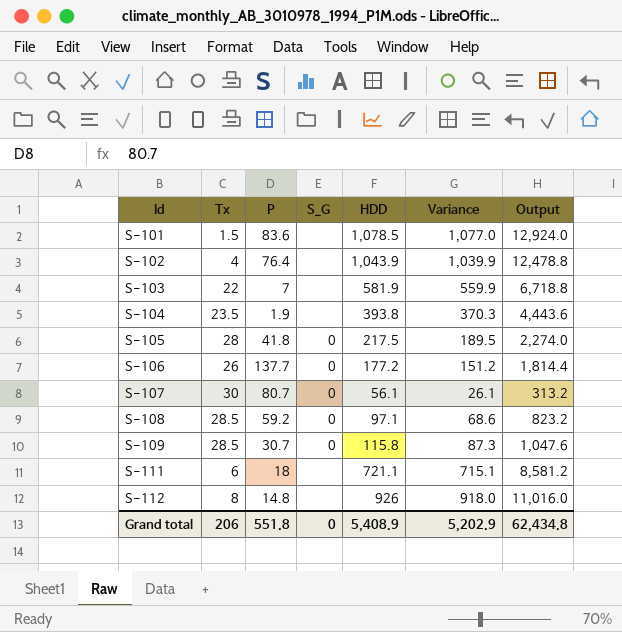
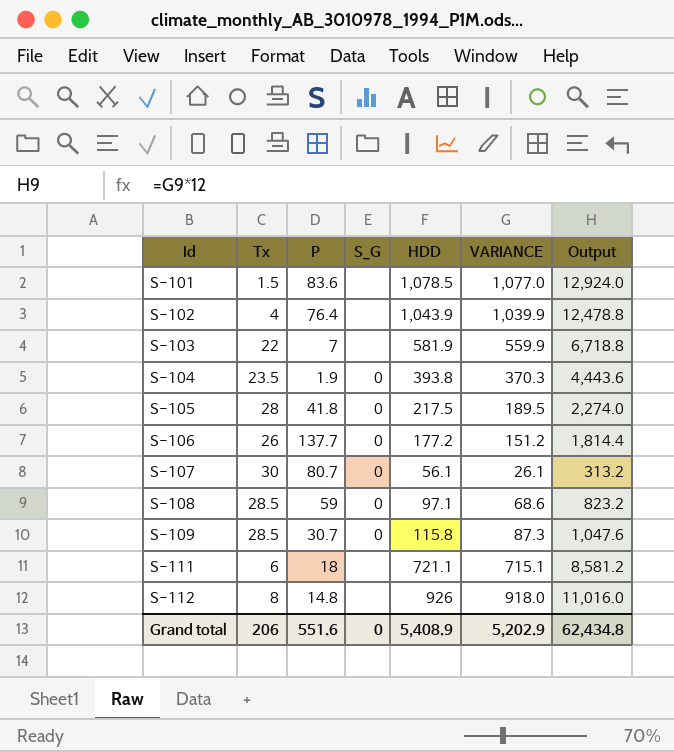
column name: Variance -> VARIANCE
S-104 | S_G: none -> 0
S-108 | P: 59.2 -> 59
Grand total | P: 551.8 -> 551.6

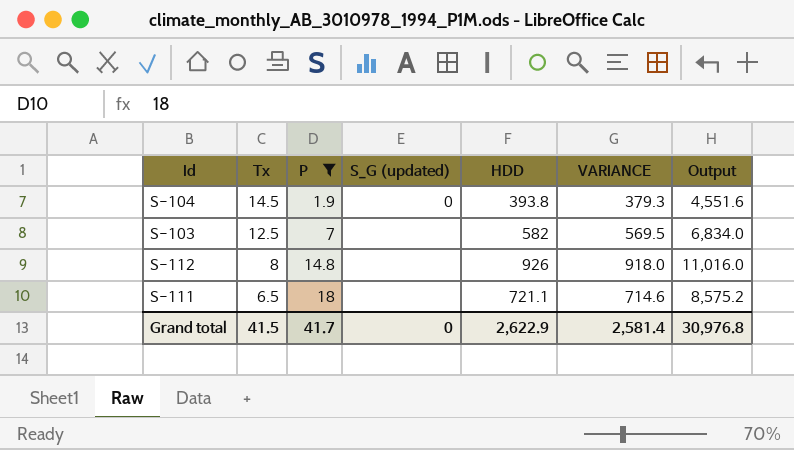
filter: none -> P <= 18
row order: Id ascending -> Tx descending
column name: S_G -> S_G (updated)
S-104 | Tx: 23.5 -> 14.5
S-104 | VARIANCE: 370.3 -> 379.3
S-104 | Output: 4,443.6 -> 4,551.6
S-103 | Tx: 22 -> 12.5
S-103 | HDD: 581.9 -> 582
S-103 | VARIANCE: 559.9 -> 569.5
S-103 | Output: 6,718.8 -> 6,834.0
S-111 | Tx: 6 -> 6.5
S-111 | VARIANCE: 715.1 -> 714.6
S-111 | Output: 8,581.2 -> 8,575.2
Grand total | Tx: 206 -> 41.5
Grand total | P: 551.6 -> 41.7
Grand total | HDD: 5,408.9 -> 2,622.9
Grand total | VARIANCE: 5,202.9 -> 2,581.4
Grand total | Output: 62,434.8 -> 30,976.8

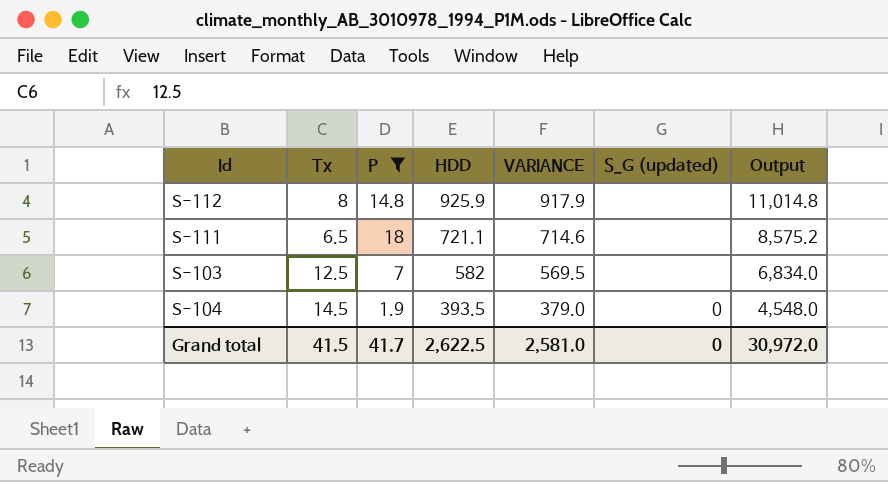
row order: Tx descending -> HDD descending
column S_G (updated) | position: 4 -> 6
S-112 | HDD: 926 -> 925.9
S-112 | VARIANCE: 918.0 -> 917.9
S-112 | Output: 11,016.0 -> 11,014.8
S-104 | HDD: 393.8 -> 393.5
S-104 | VARIANCE: 379.3 -> 379.0
S-104 | Output: 4,551.6 -> 4,548.0
Grand total | HDD: 2,622.9 -> 2,622.5
Grand total | VARIANCE: 2,581.4 -> 2,581.0
Grand total | Output: 30,976.8 -> 30,972.0

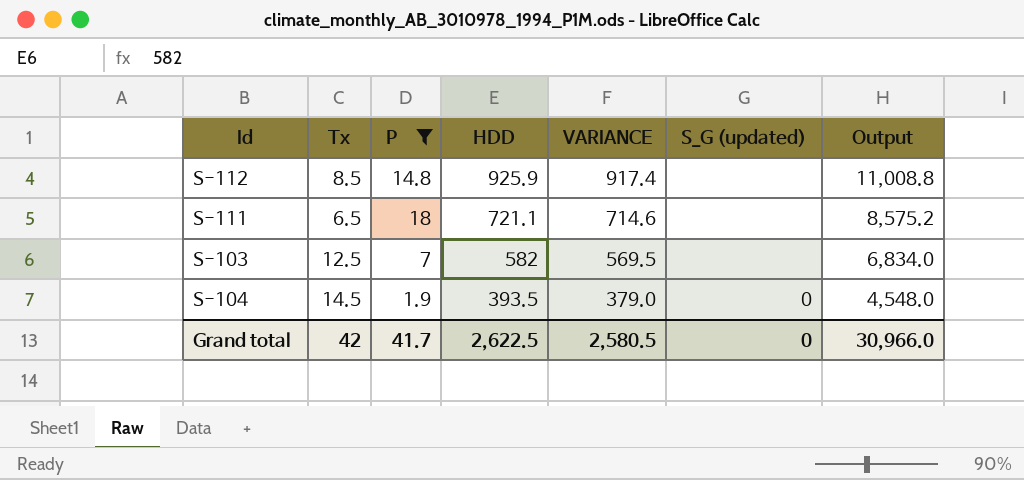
S-112 | Tx: 8 -> 8.5
S-112 | VARIANCE: 917.9 -> 917.4
S-112 | Output: 11,014.8 -> 11,008.8
Grand total | Tx: 41.5 -> 42
Grand total | VARIANCE: 2,581.0 -> 2,580.5
Grand total | Output: 30,972.0 -> 30,966.0

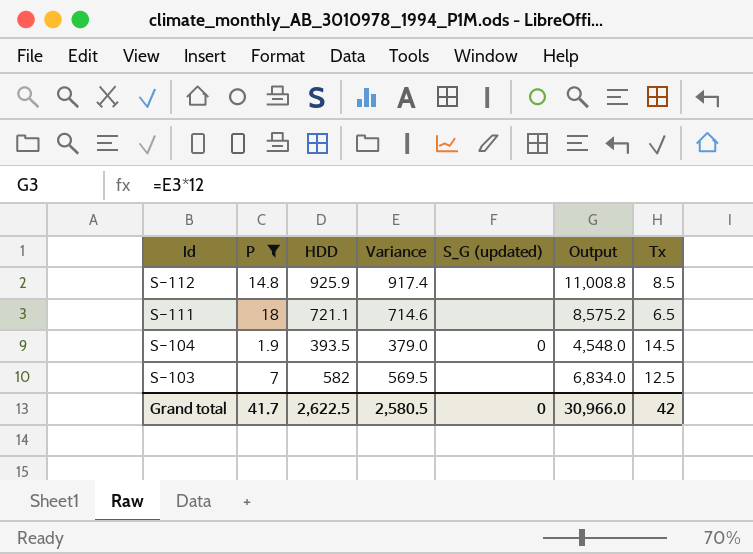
row order: HDD descending -> Id descending
column name: VARIANCE -> Variance
column Tx | position: 2 -> 7

